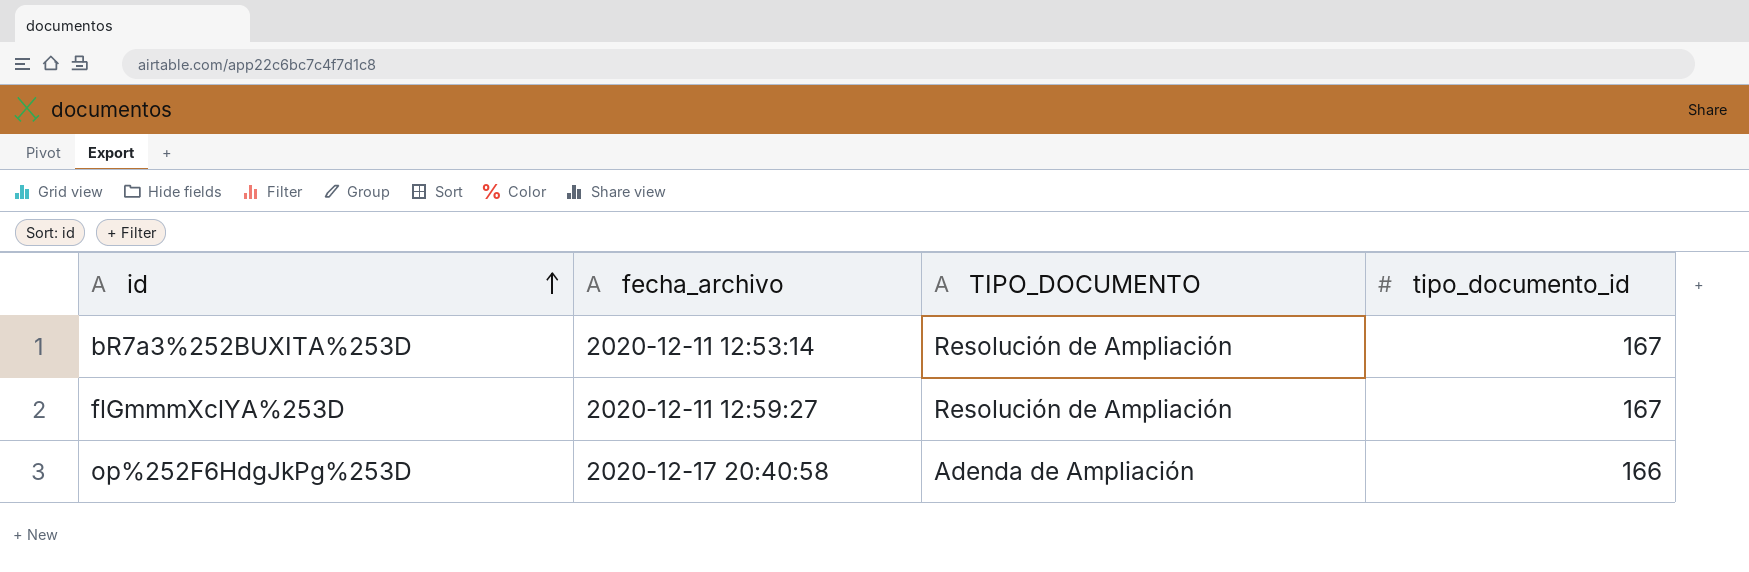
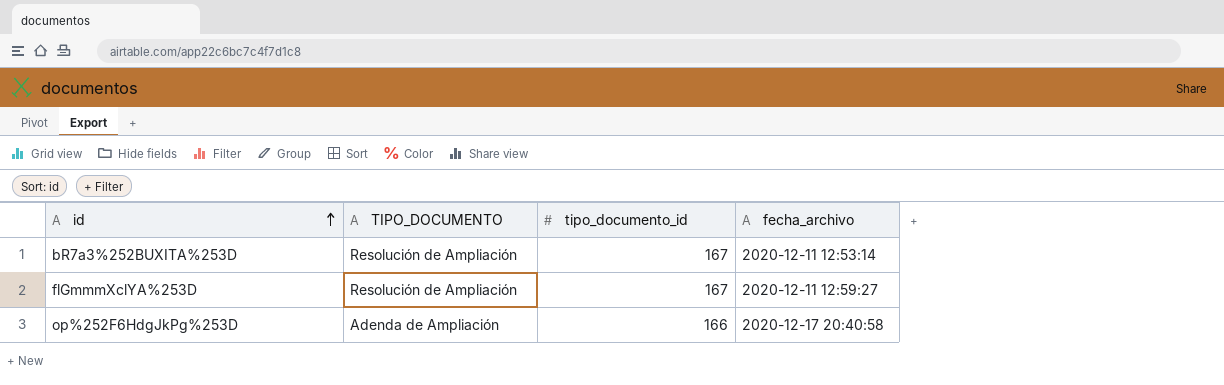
column fecha_archivo | position: 2 -> 4

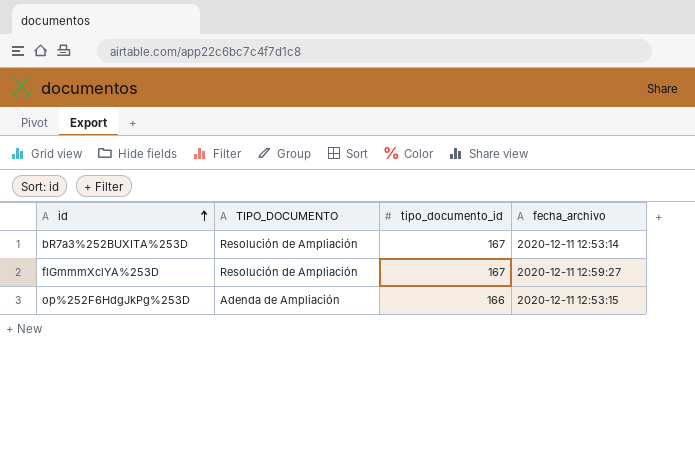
op%252F6HdgJkPg%253D | fecha_archivo: 2020-12-17 20:40:58 -> 2020-12-11 12:53:15

